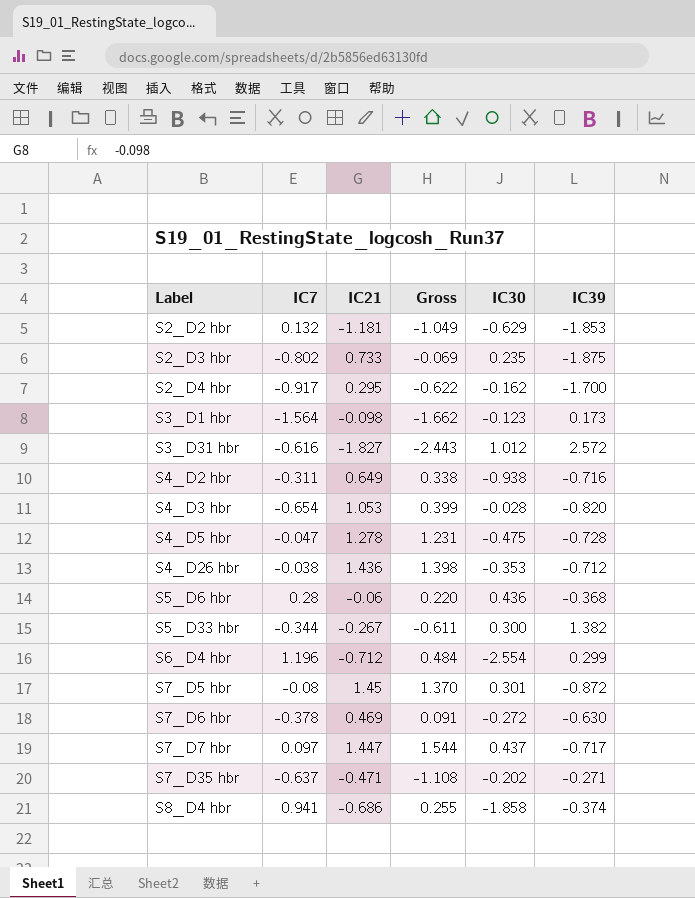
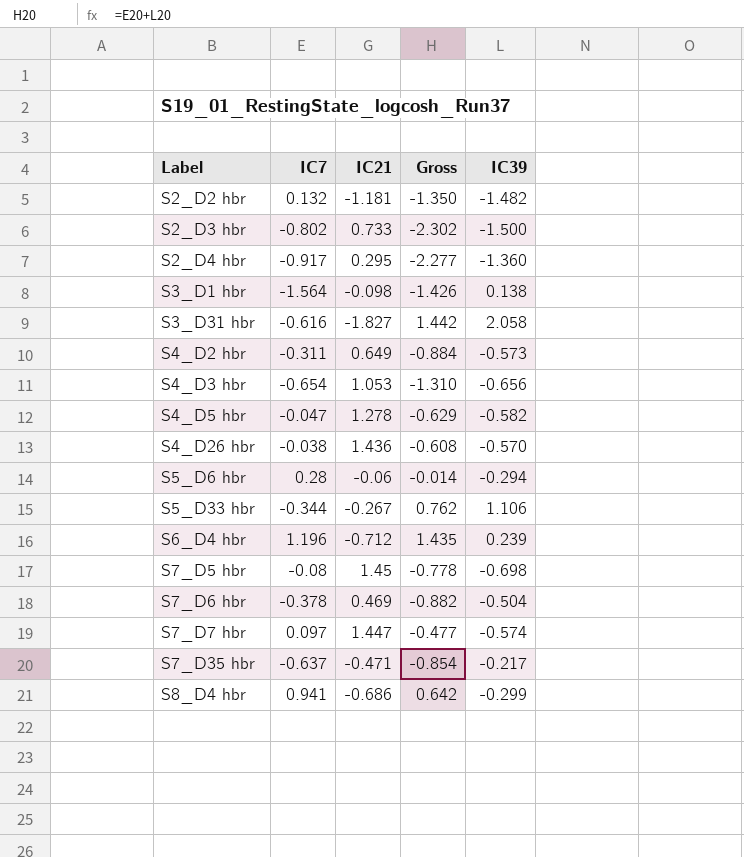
column IC30 | position: 5 -> none
column Gross | formula: [IC7] + [IC21] -> [IC7] + [IC39]
S2_D2 hbr | IC39: -1.853 -> -1.482
S2_D3 hbr | IC39: -1.875 -> -1.500
S2_D4 hbr | IC39: -1.700 -> -1.360
S3_D1 hbr | IC39: 0.173 -> 0.138
S3_D31 hbr | IC39: 2.572 -> 2.058
S4_D2 hbr | IC39: -0.716 -> -0.573
S4_D3 hbr | IC39: -0.820 -> -0.656
S4_D5 hbr | IC39: -0.728 -> -0.582
S4_D26 hbr | IC39: -0.712 -> -0.570
S5_D6 hbr | IC39: -0.368 -> -0.294
S5_D33 hbr | IC39: 1.382 -> 1.106
S6_D4 hbr | IC39: 0.299 -> 0.239
S7_D5 hbr | IC39: -0.872 -> -0.698
S7_D6 hbr | IC39: -0.630 -> -0.504
S7_D7 hbr | IC39: -0.717 -> -0.574
S7_D35 hbr | IC39: -0.271 -> -0.217
S8_D4 hbr | IC39: -0.374 -> -0.299

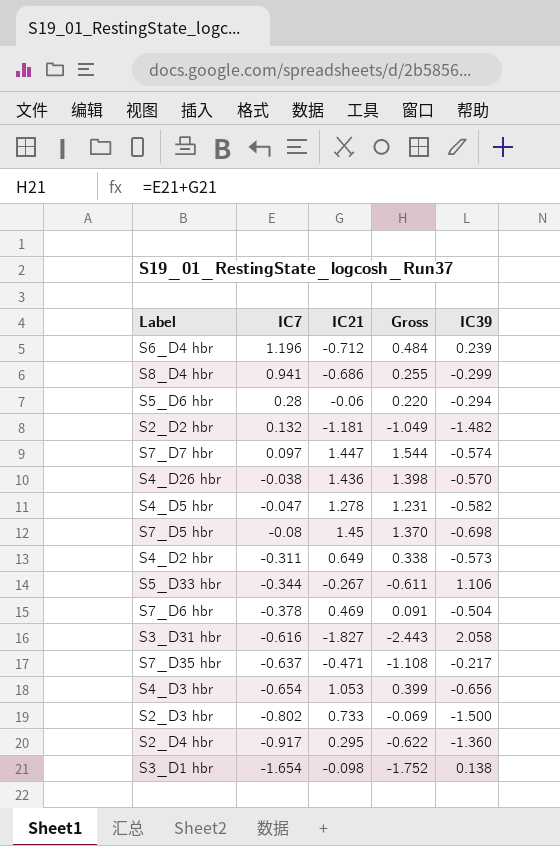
row order: Label ascending -> IC7 descending
column Gross | formula: [IC7] + [IC39] -> [IC7] + [IC21]
S3_D1 hbr | IC7: -1.564 -> -1.654

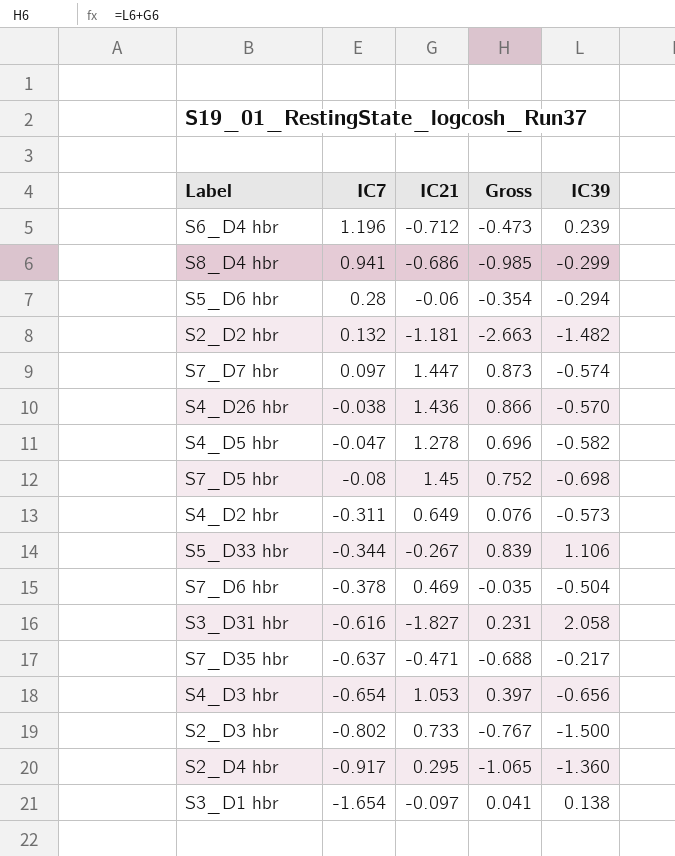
column Gross | formula: [IC7] + [IC21] -> [IC21] + [IC39]
S3_D1 hbr | IC21: -0.098 -> -0.097

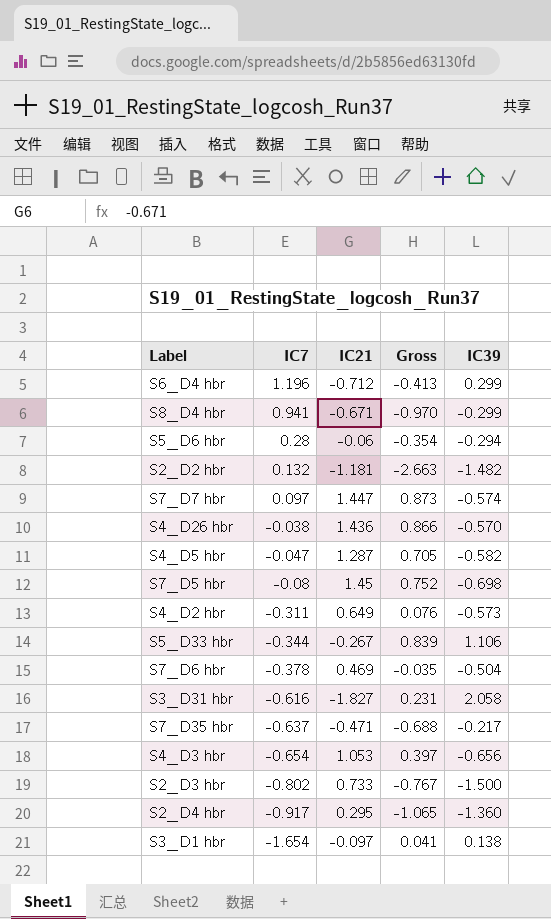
S6_D4 hbr | Gross: -0.473 -> -0.413
S6_D4 hbr | IC39: 0.239 -> 0.299
S8_D4 hbr | IC21: -0.686 -> -0.671
S8_D4 hbr | Gross: -0.985 -> -0.970
S4_D5 hbr | IC21: 1.278 -> 1.287
S4_D5 hbr | Gross: 0.696 -> 0.705

